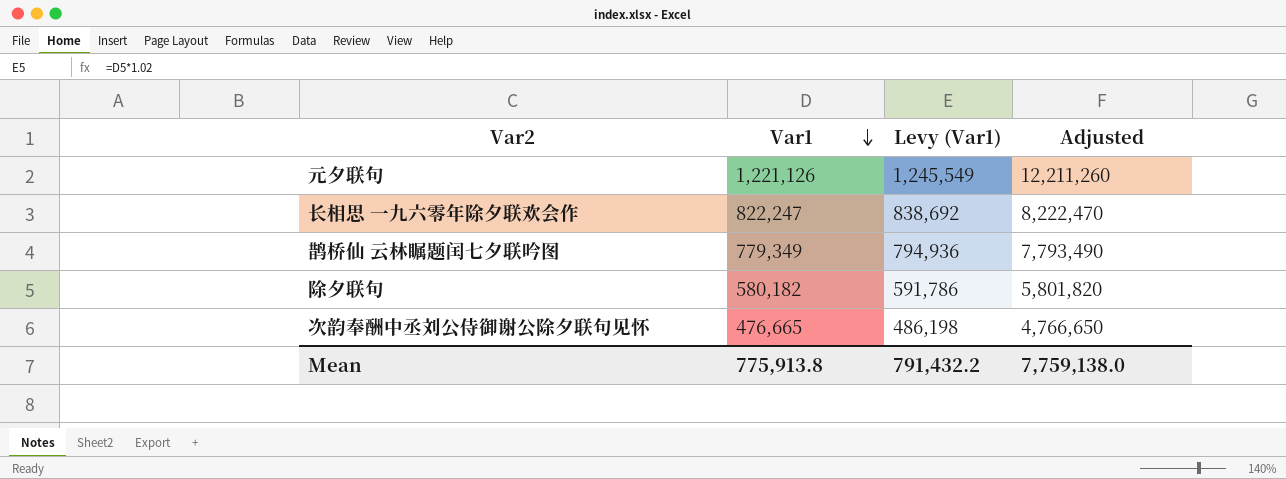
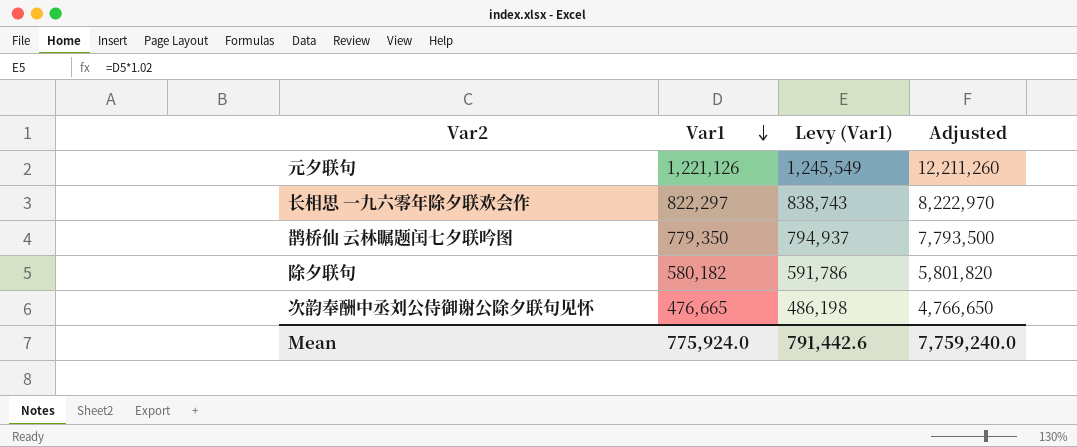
长相思 一九六零年除夕联欢会作 | Var1: 822,247 -> 822,297
长相思 一九六零年除夕联欢会作 | Levy (Var1): 838,692 -> 838,743
长相思 一九六零年除夕联欢会作 | Adjusted: 8,222,470 -> 8,222,970
鹊桥仙 云林瞩题闰七夕联吟图 | Var1: 779,349 -> 779,350
鹊桥仙 云林瞩题闰七夕联吟图 | Levy (Var1): 794,936 -> 794,937
鹊桥仙 云林瞩题闰七夕联吟图 | Adjusted: 7,793,490 -> 7,793,500
Mean | Var1: 775,913.8 -> 775,924.0
Mean | Levy (Var1): 791,432.2 -> 791,442.6
Mean | Adjusted: 7,759,138.0 -> 7,759,240.0

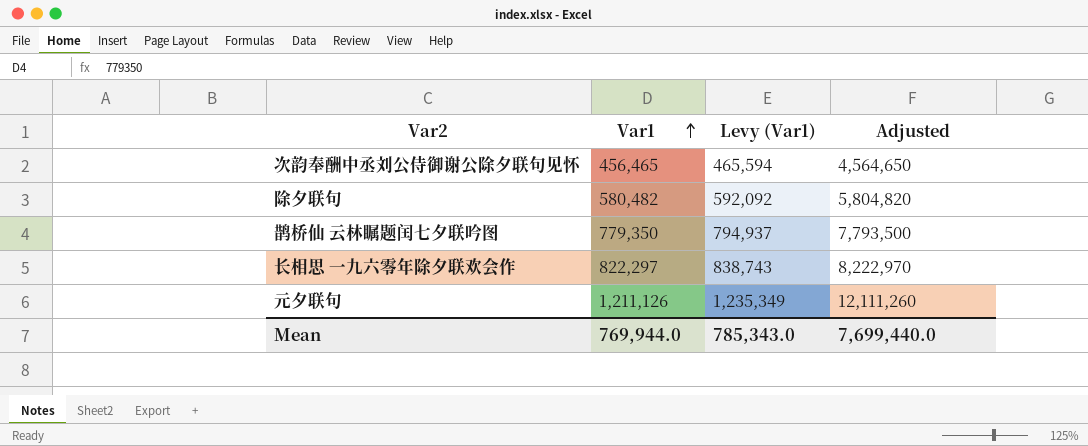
row order: Var1 descending -> Var1 ascending
次韵奉酬中丞刘公侍御谢公除夕联句见怀 | Var1: 476,665 -> 456,465
次韵奉酬中丞刘公侍御谢公除夕联句见怀 | Levy (Var1): 486,198 -> 465,594
次韵奉酬中丞刘公侍御谢公除夕联句见怀 | Adjusted: 4,766,650 -> 4,564,650
除夕联句 | Var1: 580,182 -> 580,482
除夕联句 | Levy (Var1): 591,786 -> 592,092
除夕联句 | Adjusted: 5,801,820 -> 5,804,820
元夕联句 | Var1: 1,221,126 -> 1,211,126
元夕联句 | Levy (Var1): 1,245,549 -> 1,235,349
元夕联句 | Adjusted: 12,211,260 -> 12,111,260
Mean | Var1: 775,924.0 -> 769,944.0
Mean | Levy (Var1): 791,442.6 -> 785,343.0
Mean | Adjusted: 7,759,240.0 -> 7,699,440.0

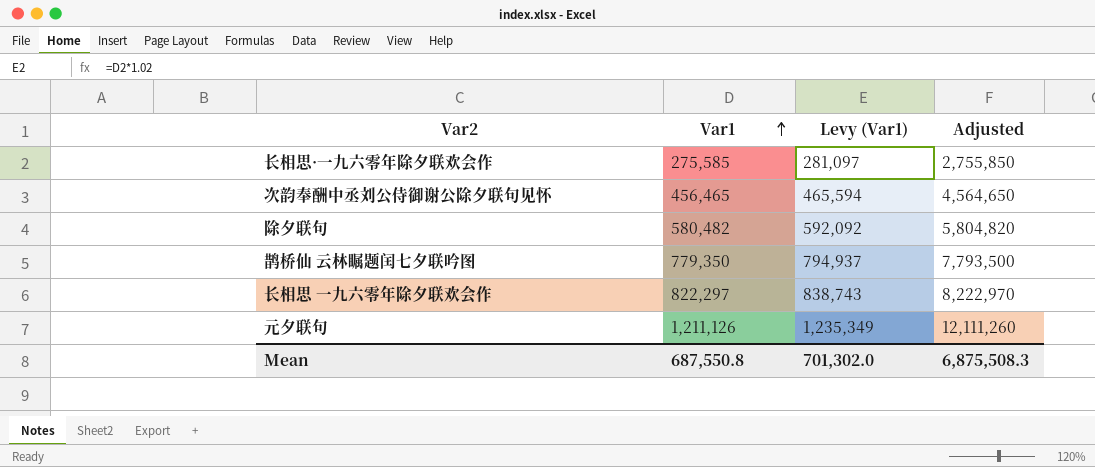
row 长相思·一九六零年除夕联欢会作: none -> 275,585 | 281,097 | 2,755,850
Mean | Var1: 769,944.0 -> 687,550.8
Mean | Levy (Var1): 785,343.0 -> 701,302.0
Mean | Adjusted: 7,699,440.0 -> 6,875,508.3

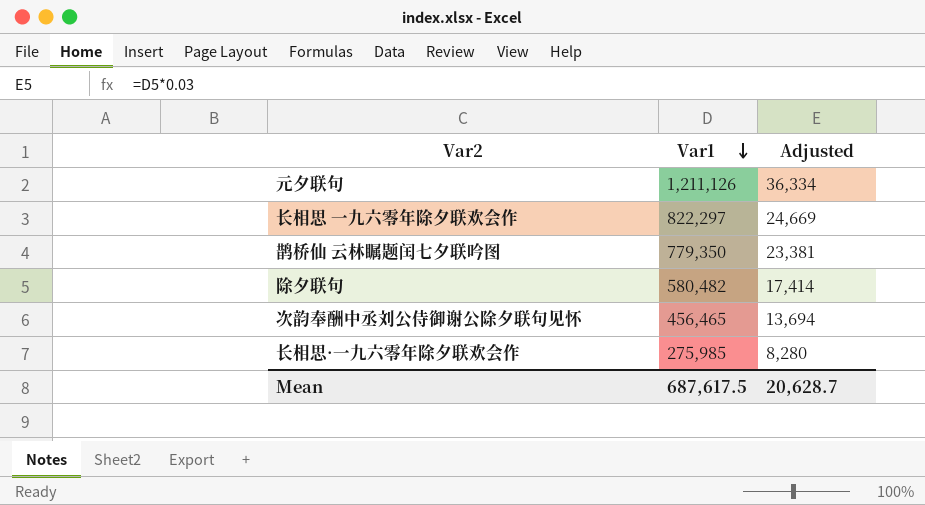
row order: Var1 ascending -> Var1 descending
column Levy (Var1) | formula: [Var1] * 1.02 -> none
column Adjusted | formula: [Var1] * 10 -> [Var1] * 0.03
长相思·一九六零年除夕联欢会作 | Var1: 275,585 -> 275,985
Mean | Var1: 687,550.8 -> 687,617.5
Mean | Adjusted: 6,875,508.3 -> 20,628.7

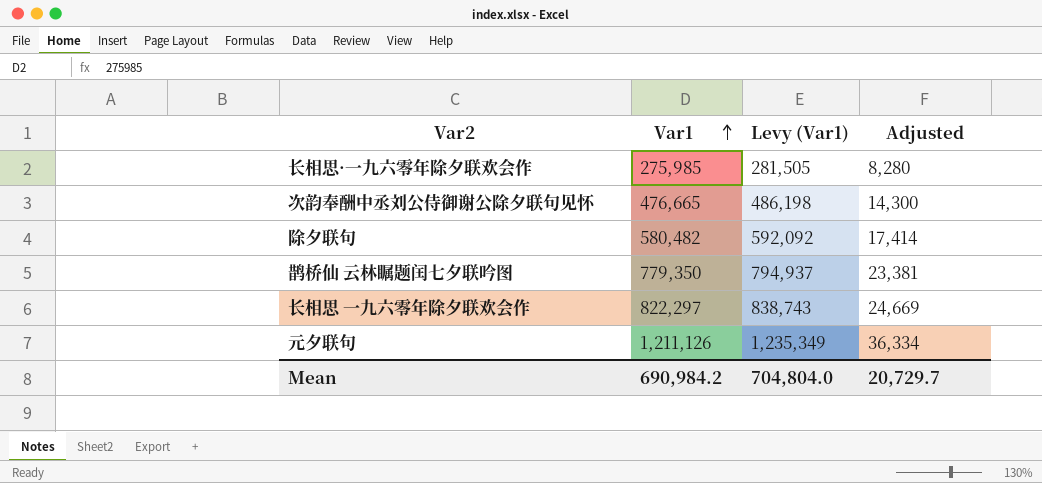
row order: Var1 descending -> Var1 ascending
column Levy (Var1) | formula: none -> [Var1] * 1.02
次韵奉酬中丞刘公侍御谢公除夕联句见怀 | Var1: 456,465 -> 476,665
次韵奉酬中丞刘公侍御谢公除夕联句见怀 | Adjusted: 13,694 -> 14,300
Mean | Var1: 687,617.5 -> 690,984.2
Mean | Adjusted: 20,628.7 -> 20,729.7

